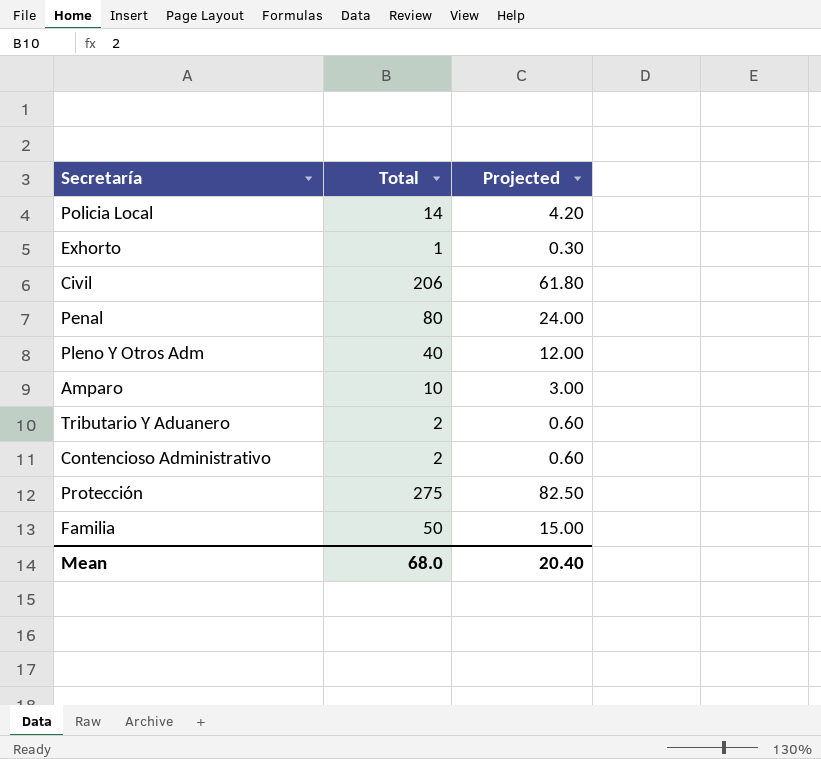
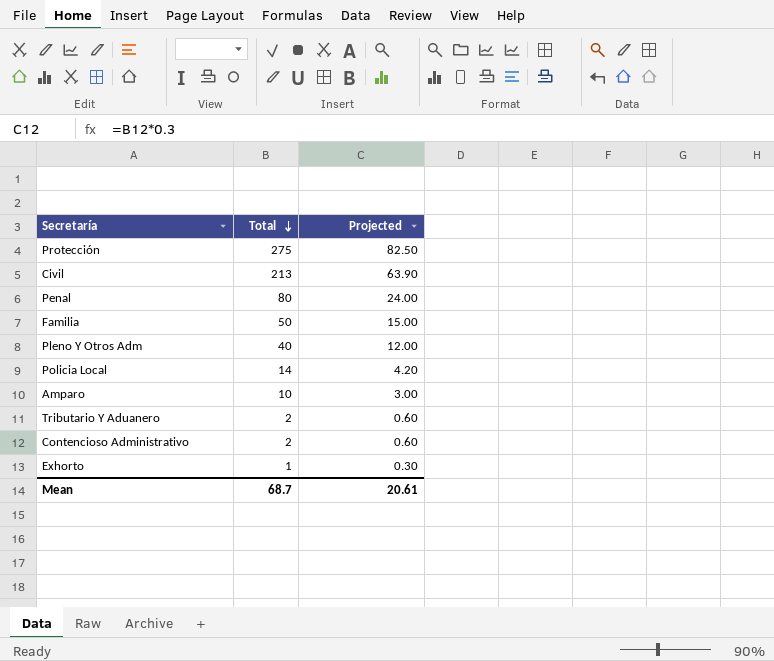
row order: none -> Total descending
Civil | Total: 206 -> 213
Civil | Projected: 61.80 -> 63.90
Mean | Total: 68.0 -> 68.7
Mean | Projected: 20.40 -> 20.61

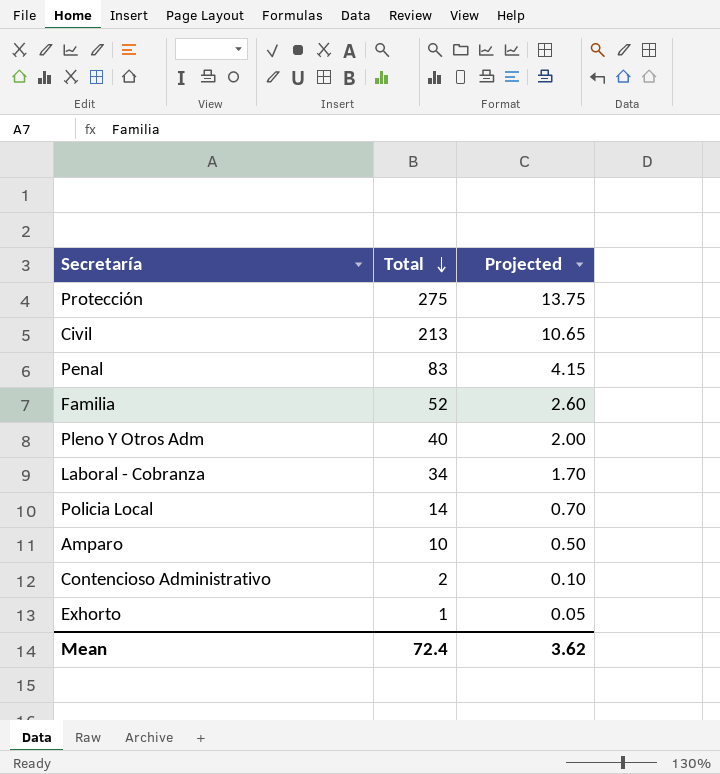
column Projected | formula: [Total] * 0.3 -> [Total] * 0.05
row Tributario Y Aduanero: 2 | 0.60 -> none
Penal | Total: 80 -> 83
Familia | Total: 50 -> 52
row Laboral - Cobranza: none -> 34 | 1.70
Mean | Total: 68.7 -> 72.4
Mean | Projected: 20.61 -> 3.62

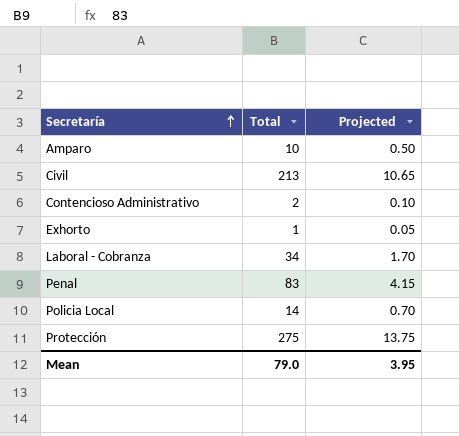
row order: Total descending -> Secretaría ascending
row Familia: 52 | 2.60 -> none
row Pleno Y Otros Adm: 40 | 2.00 -> none
Mean | Total: 72.4 -> 79.0
Mean | Projected: 3.62 -> 3.95

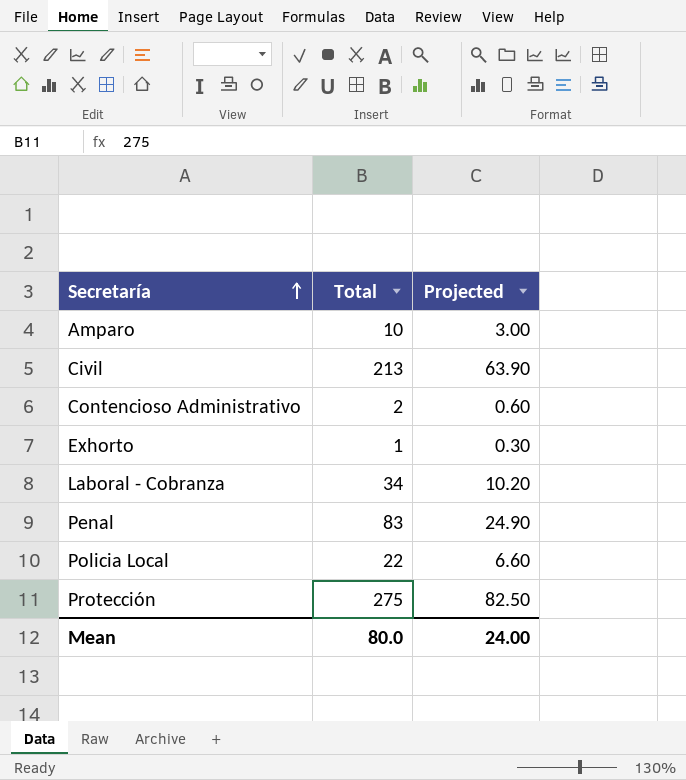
column Projected | formula: [Total] * 0.05 -> [Total] * 0.3
Policia Local | Total: 14 -> 22
Mean | Total: 79.0 -> 80.0
Mean | Projected: 3.95 -> 24.00

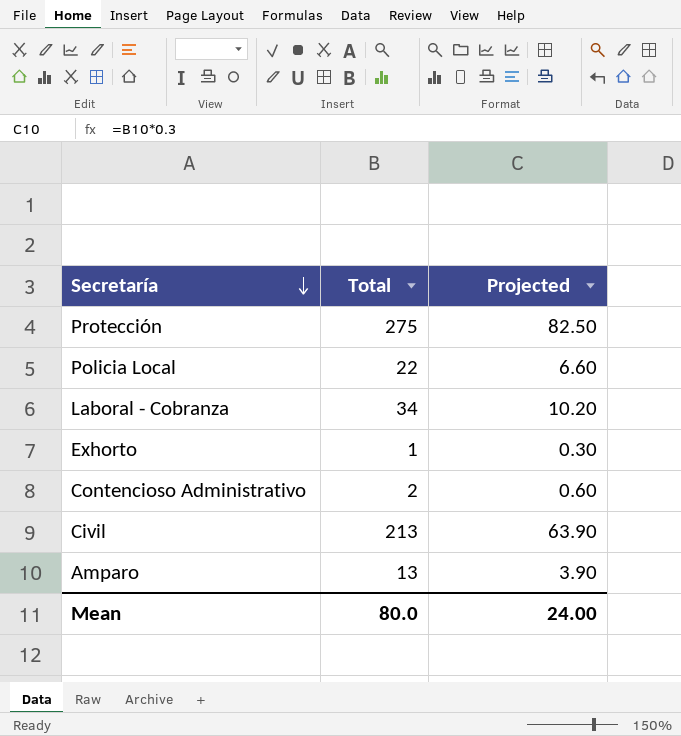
row order: Secretaría ascending -> Secretaría descending
row Penal: 83 | 24.90 -> none
Amparo | Total: 10 -> 13
Amparo | Projected: 3.00 -> 3.90

